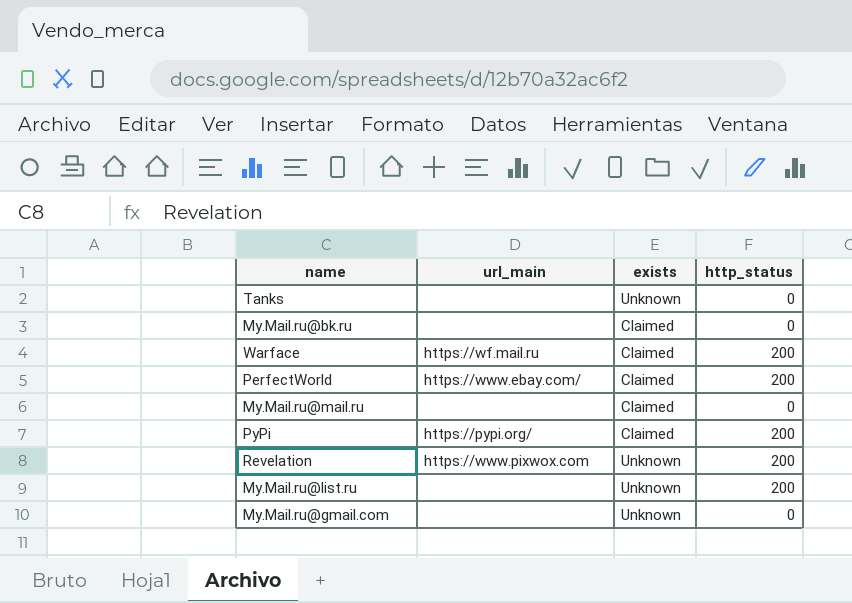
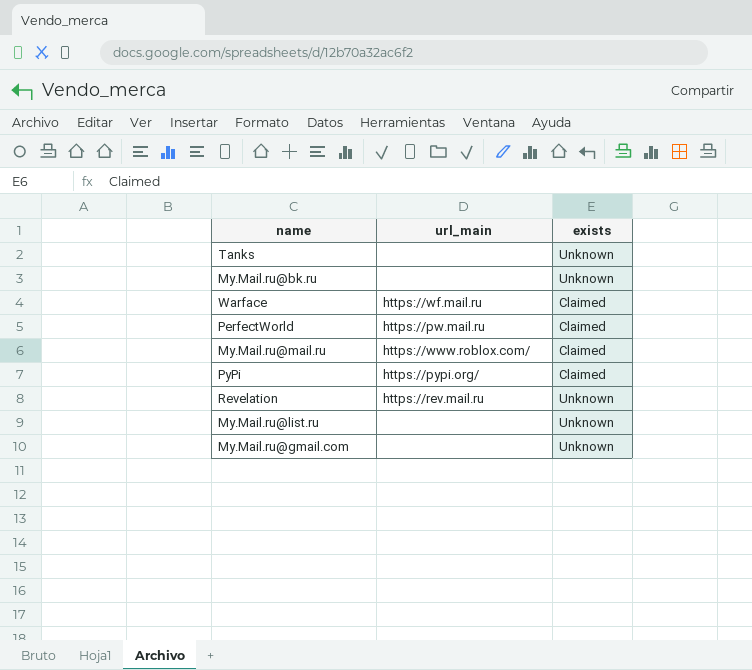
column http_status | position: 4 -> none
My.Mail.ru@bk.ru | exists: Claimed -> Unknown
PerfectWorld | url_main: https://www.ebay.com/ -> https://pw.mail.ru
My.Mail.ru@mail.ru | url_main: none -> https://www.roblox.com/
Revelation | url_main: https://www.pixwox.com -> https://rev.mail.ru

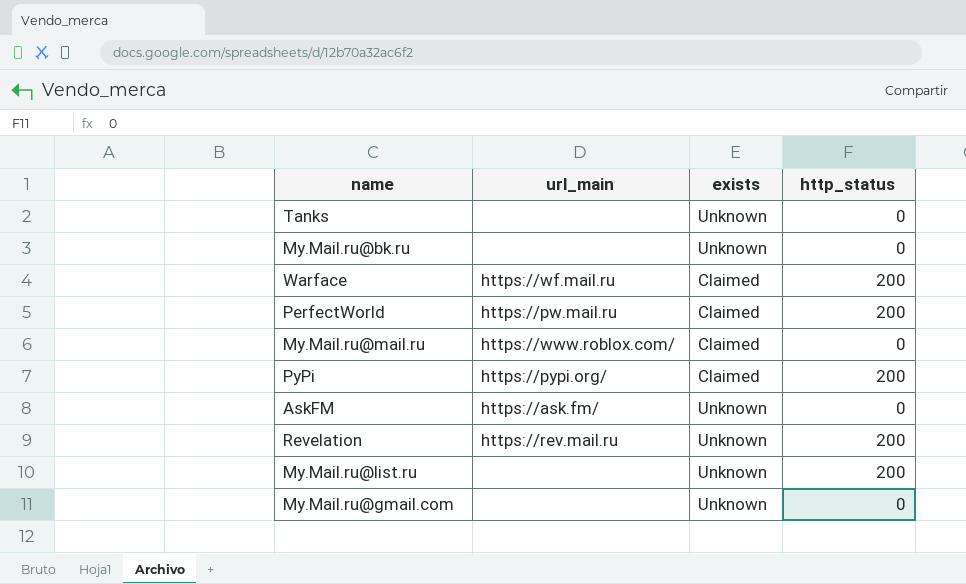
column http_status | position: none -> 4
row AskFM: none -> https://ask.fm/ | Unknown | 0

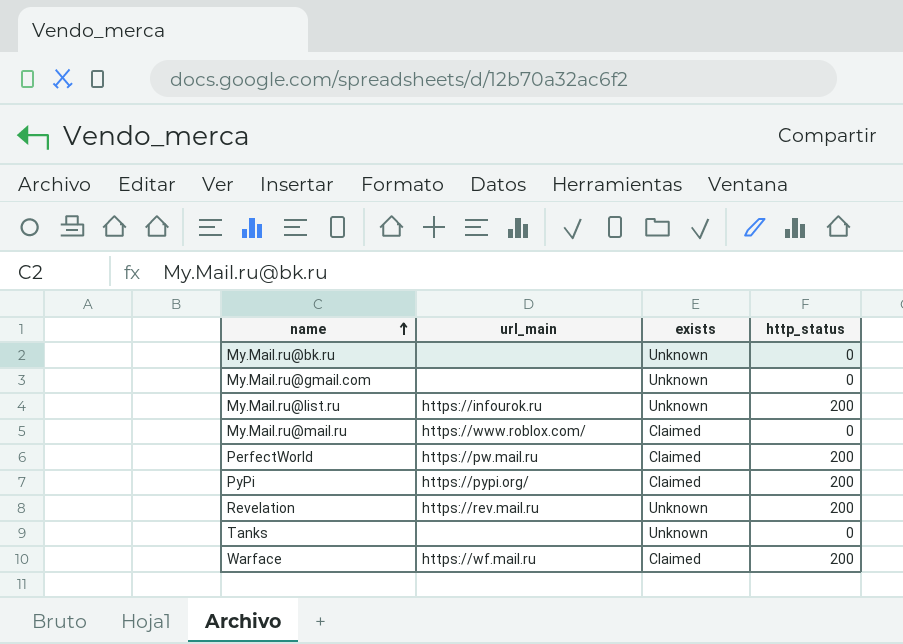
row order: none -> name ascending
row AskFM: https://ask.fm/ | Unknown | 0 -> none
My.Mail.ru@list.ru | url_main: none -> https://infourok.ru

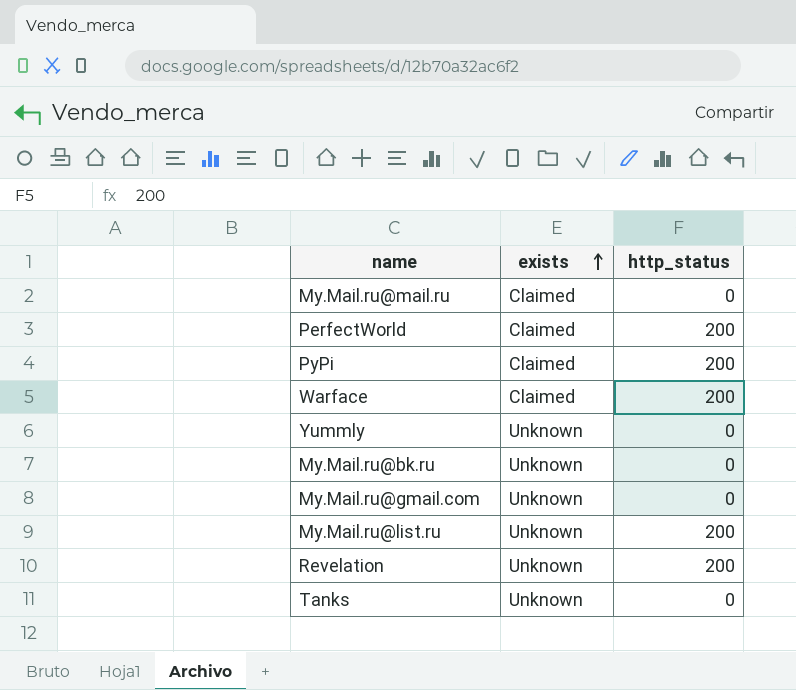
row order: name ascending -> exists ascending
column url_main | position: 2 -> none
row Yummly: none -> Unknown | 0

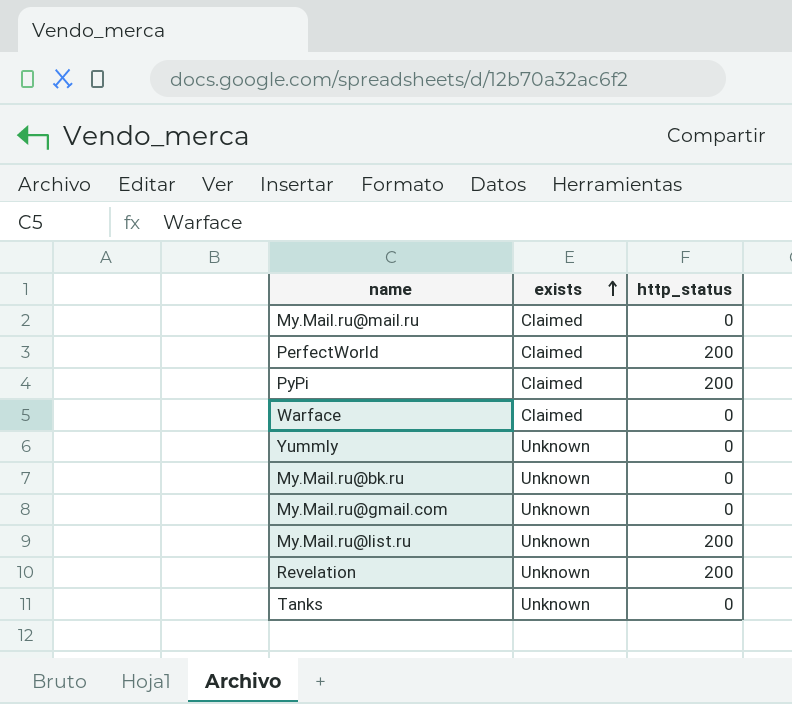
Warface | http_status: 200 -> 0

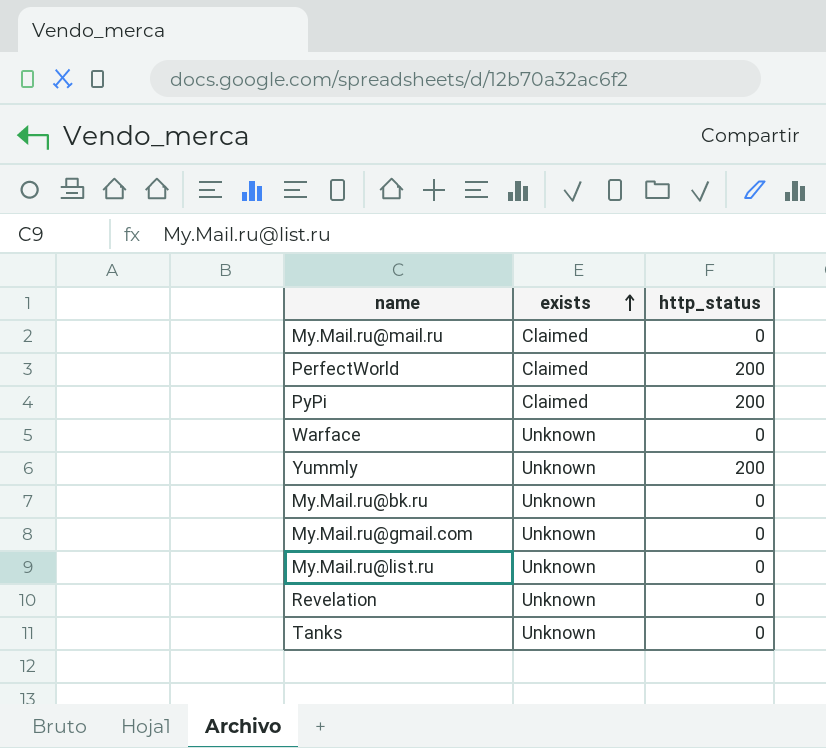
Warface | exists: Claimed -> Unknown
Yummly | http_status: 0 -> 200
My.Mail.ru@list.ru | http_status: 200 -> 0
Revelation | http_status: 200 -> 0

